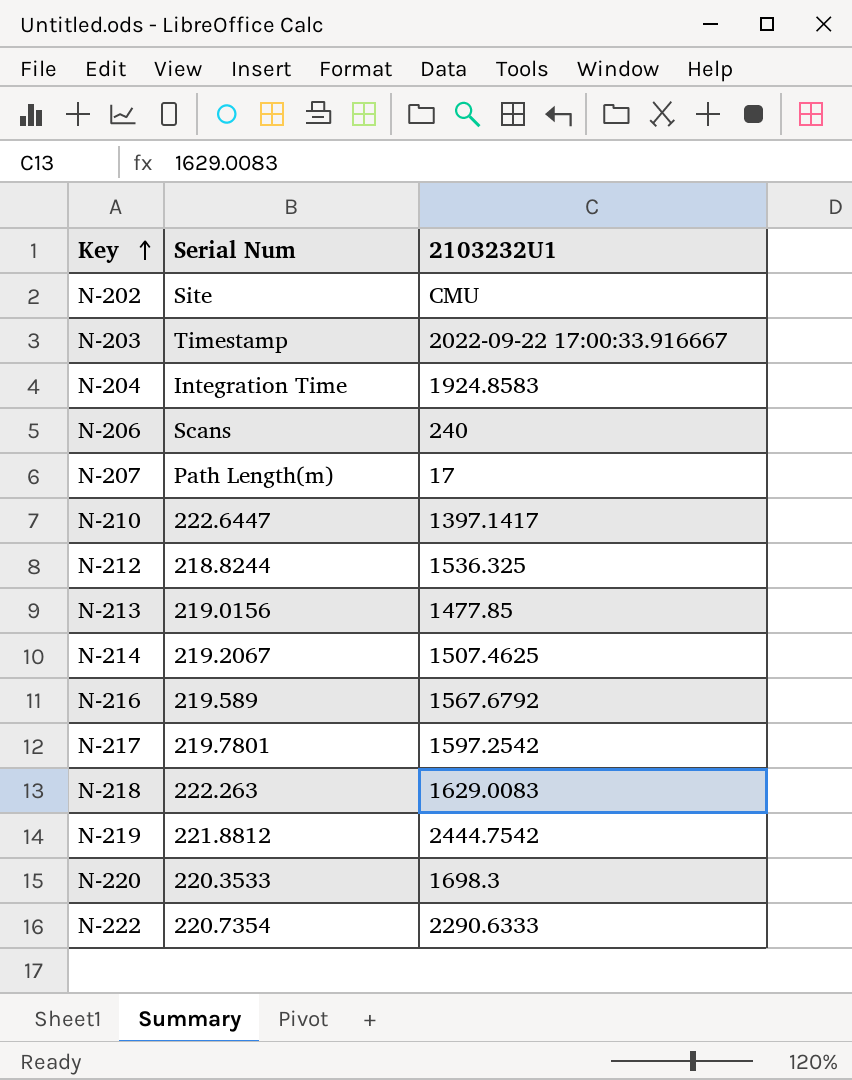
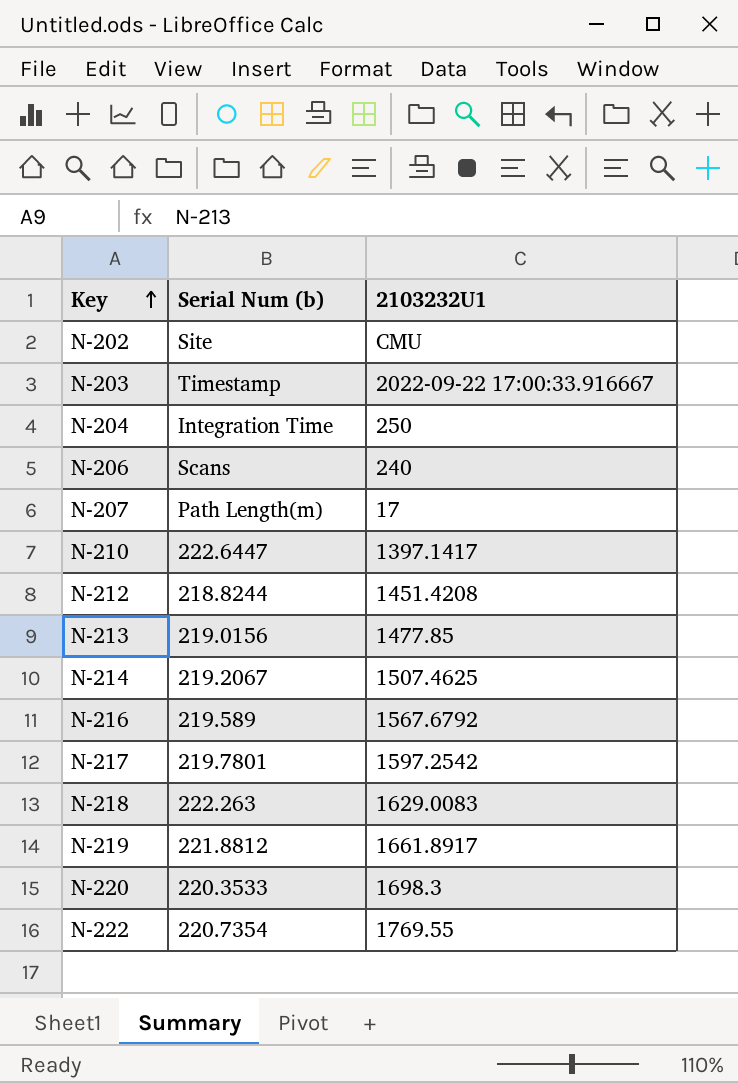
column name: Serial Num -> Serial Num (b)
N-204 | 2103232U1: 1924.8583 -> 250
N-212 | 2103232U1: 1536.325 -> 1451.4208
N-219 | 2103232U1: 2444.7542 -> 1661.8917
N-222 | 2103232U1: 2290.6333 -> 1769.55

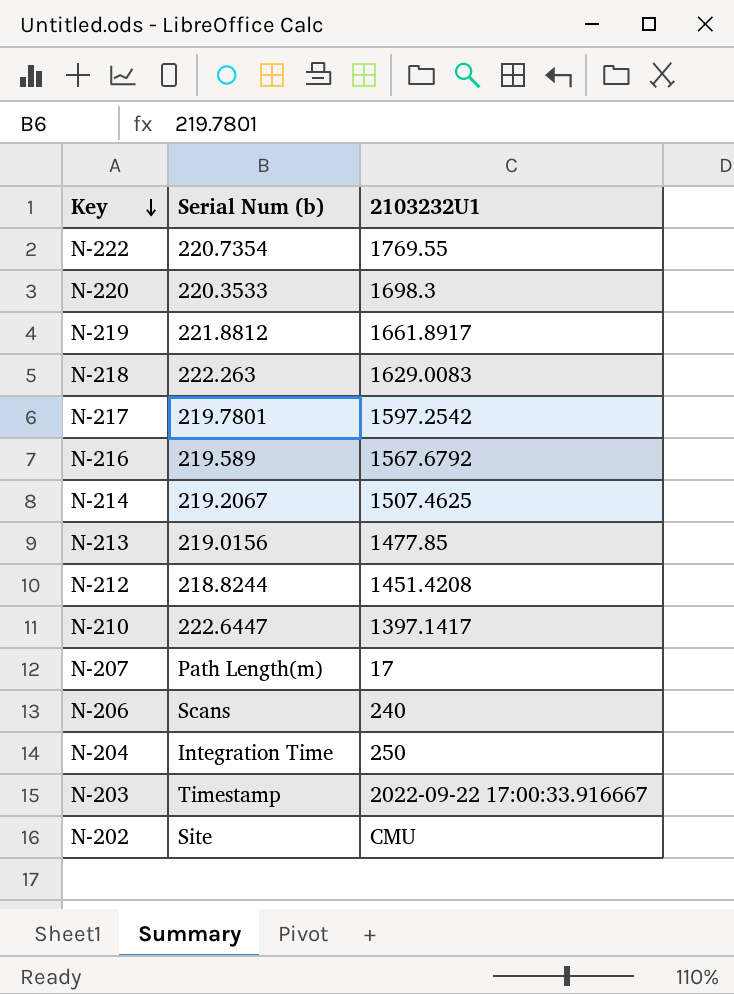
row order: Key ascending -> Key descending

